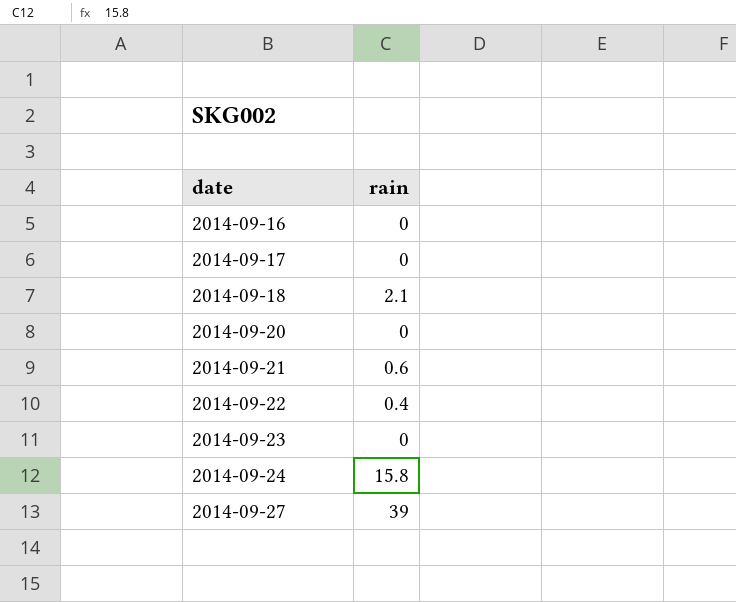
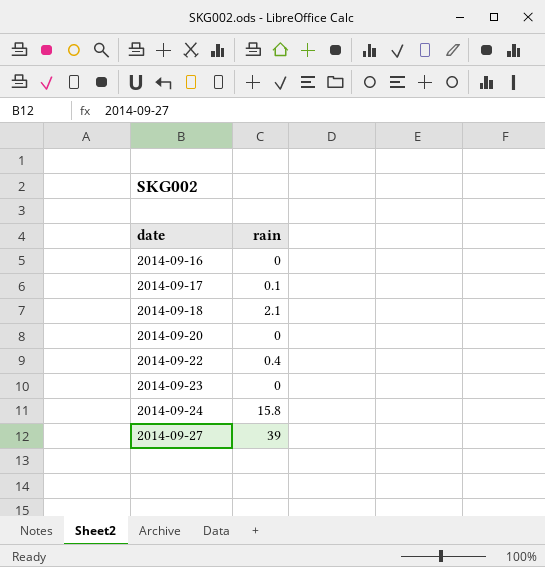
row 2014-09-21: 0.6 -> none
2014-09-17 | rain: 0 -> 0.1

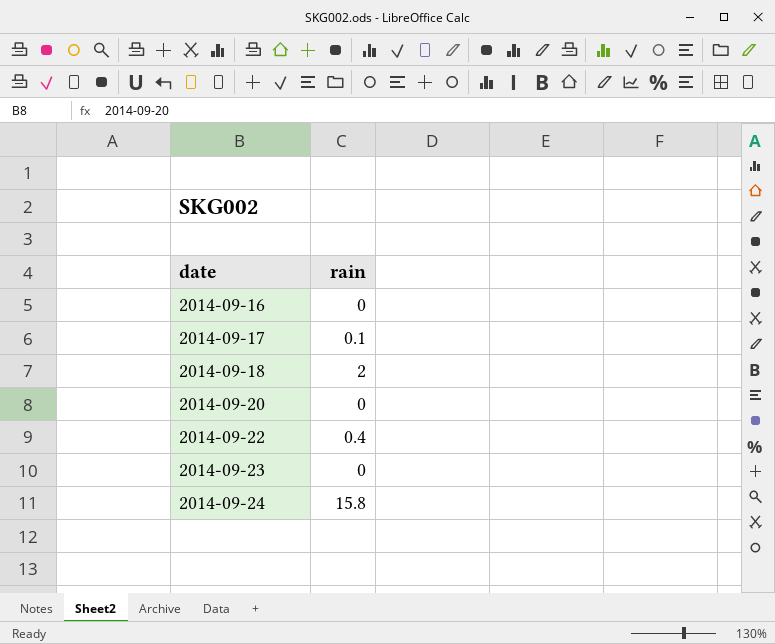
row 2014-09-27: 39 -> none
2014-09-18 | rain: 2.1 -> 2

